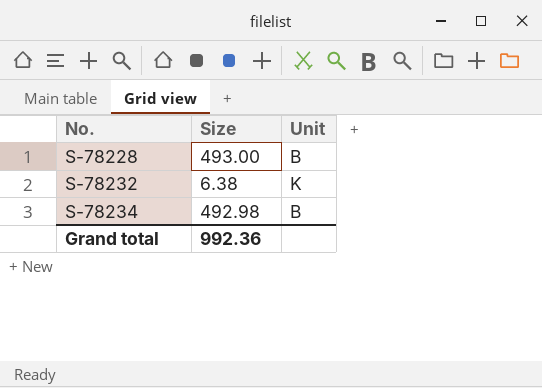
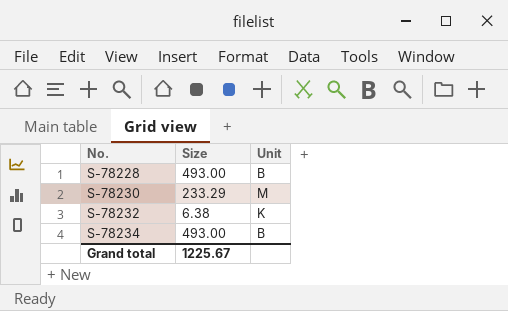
row S-78230: none -> 233.29 | M
S-78234 | Size: 492.98 -> 493.00
Grand total | Size: 992.36 -> 1225.67

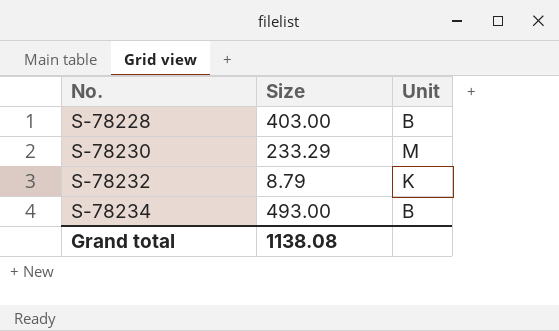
S-78228 | Size: 493.00 -> 403.00
S-78232 | Size: 6.38 -> 8.79
Grand total | Size: 1225.67 -> 1138.08

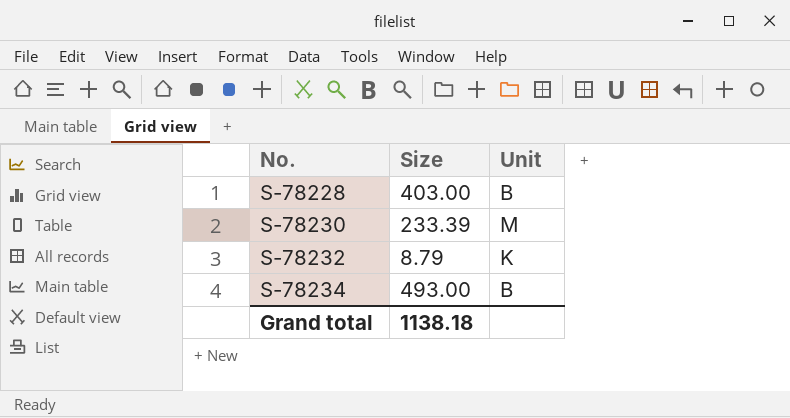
S-78230 | Size: 233.29 -> 233.39
Grand total | Size: 1138.08 -> 1138.18

